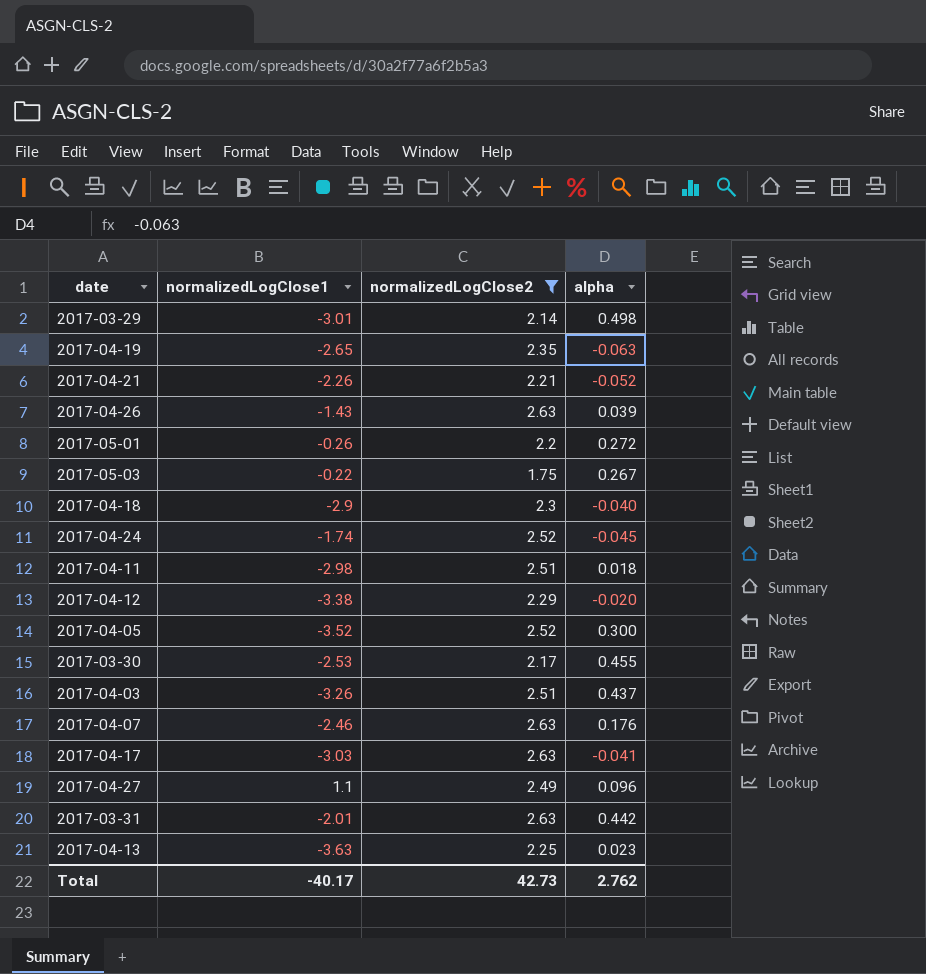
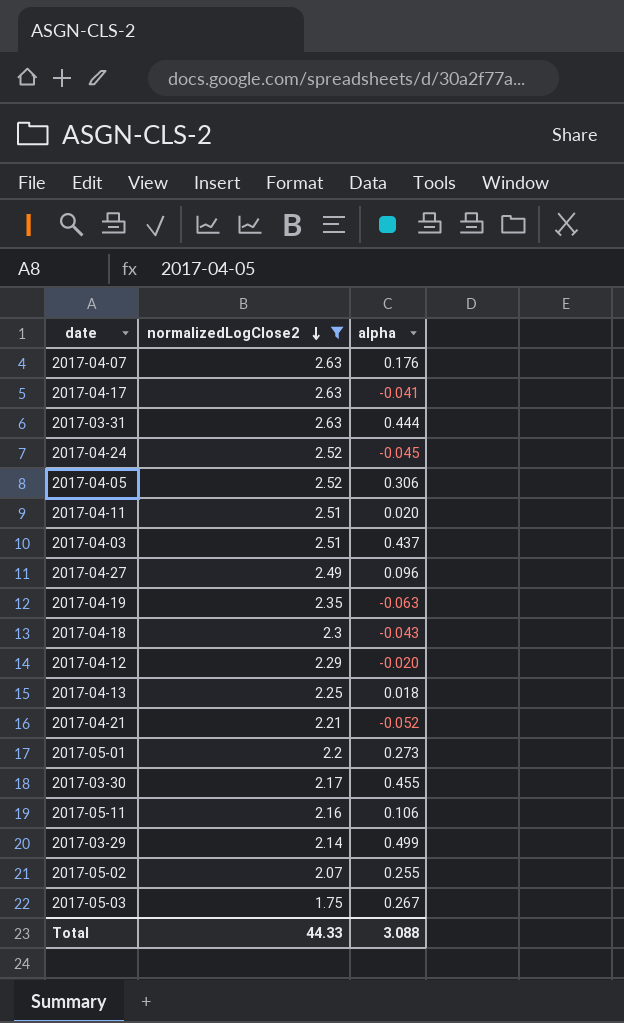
row order: none -> normalizedLogClose2 descending
column normalizedLogClose1 | position: 2 -> none
row 2017-04-26: -1.43 | 2.63 | 0.039 -> none
2017-03-31 | alpha: 0.442 -> 0.444
2017-04-05 | alpha: 0.300 -> 0.306
2017-04-11 | alpha: 0.018 -> 0.020
2017-04-18 | alpha: -0.040 -> -0.043
2017-04-13 | alpha: 0.023 -> 0.018
2017-05-01 | alpha: 0.272 -> 0.273
row 2017-05-11: none -> 2.16 | 0.106
2017-03-29 | alpha: 0.498 -> 0.499
row 2017-05-02: none -> 2.07 | 0.255
Total | normalizedLogClose2: 42.73 -> 44.33
Total | alpha: 2.762 -> 3.088

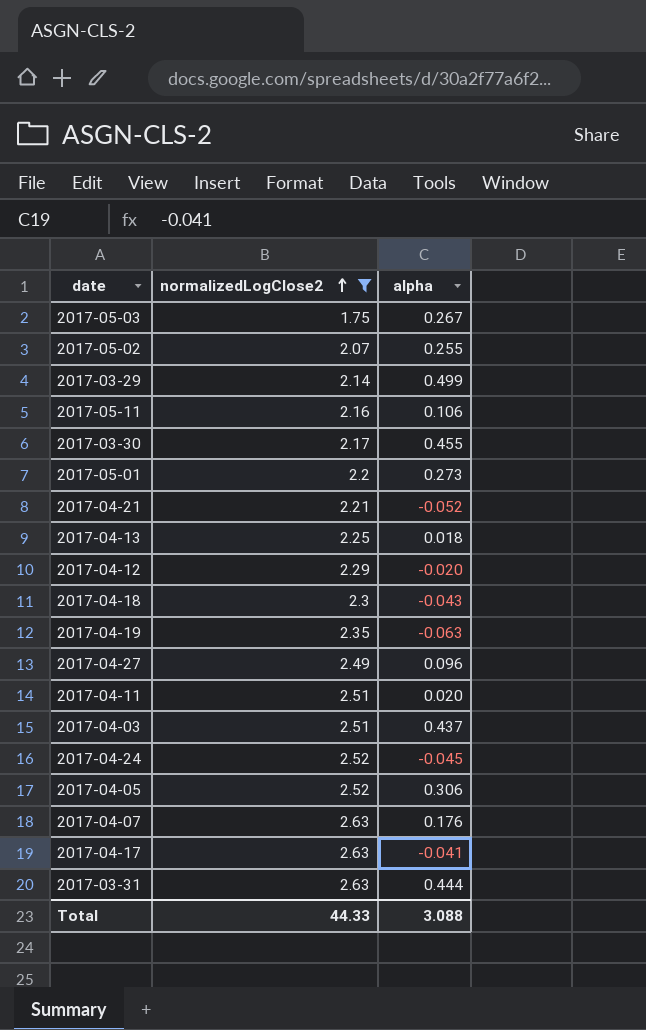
row order: normalizedLogClose2 descending -> normalizedLogClose2 ascending

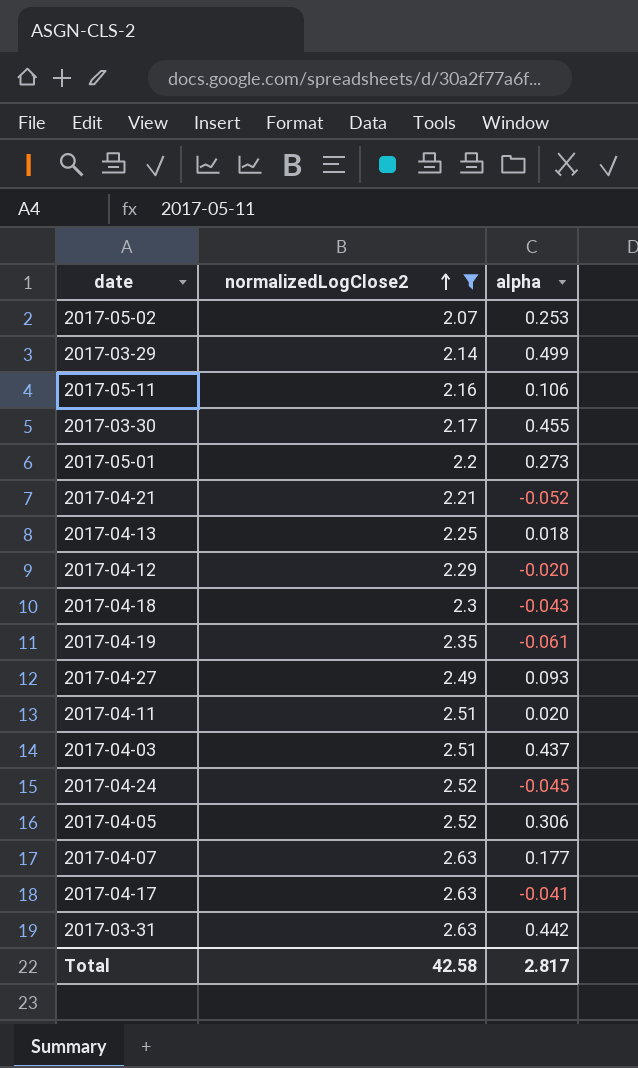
row 2017-05-03: 1.75 | 0.267 -> none
2017-05-02 | alpha: 0.255 -> 0.253
2017-04-19 | alpha: -0.063 -> -0.061
2017-04-27 | alpha: 0.096 -> 0.093
2017-04-07 | alpha: 0.176 -> 0.177
2017-03-31 | alpha: 0.444 -> 0.442
Total | normalizedLogClose2: 44.33 -> 42.58
Total | alpha: 3.088 -> 2.817

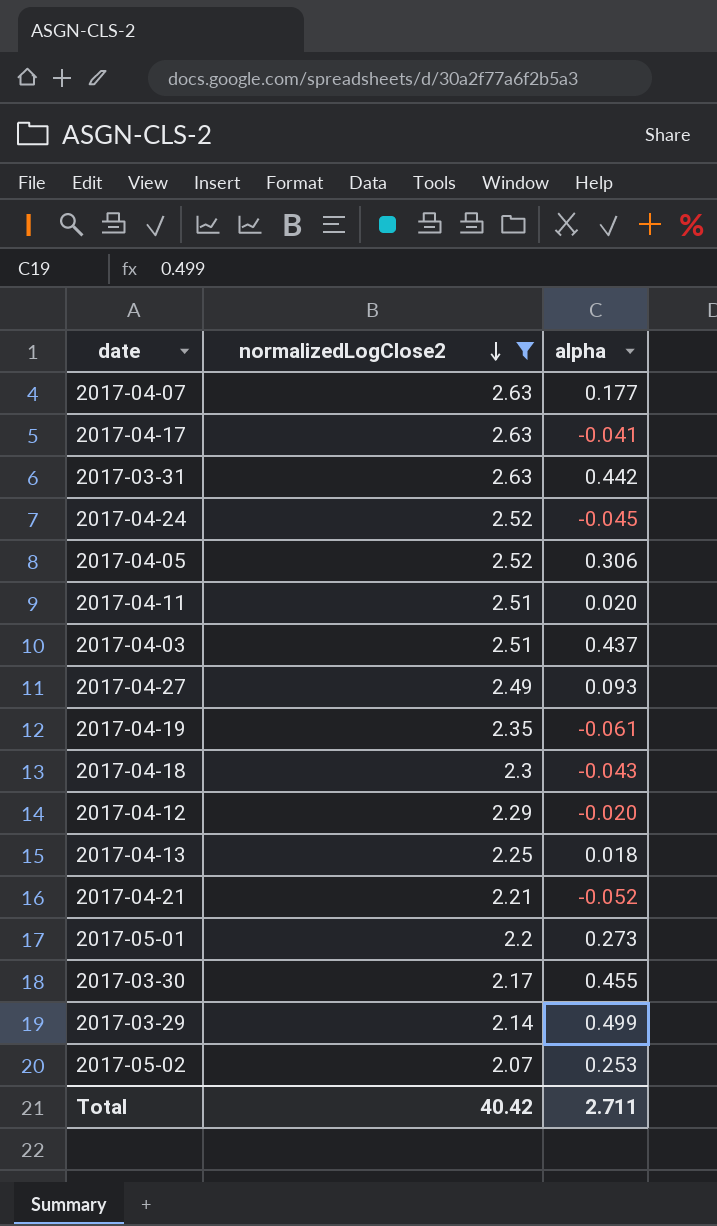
row order: normalizedLogClose2 ascending -> normalizedLogClose2 descending
row 2017-05-11: 2.16 | 0.106 -> none
Total | normalizedLogClose2: 42.58 -> 40.42
Total | alpha: 2.817 -> 2.711

